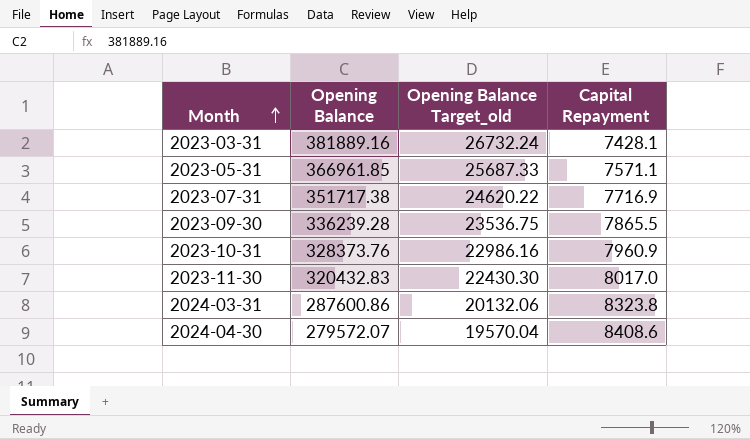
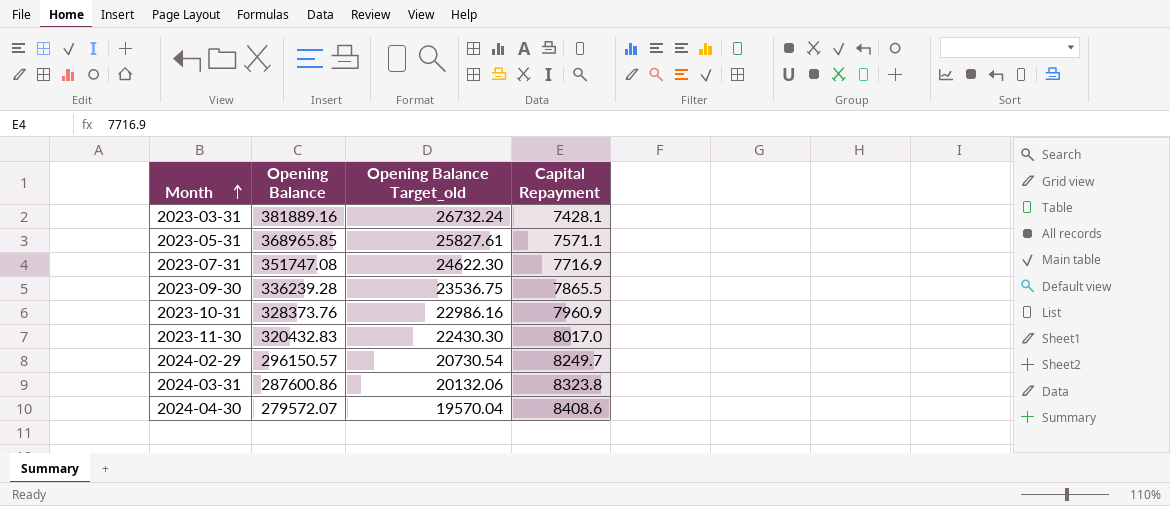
2023-05-31 | Opening Balance: 366961.85 -> 368965.85
2023-05-31 | Opening Balance Target_old: 25687.33 -> 25827.61
2023-07-31 | Opening Balance: 351717.38 -> 351747.08
2023-07-31 | Opening Balance Target_old: 24620.22 -> 24622.30
row 2024-02-29: none -> 296150.57 | 20730.54 | 8249.7

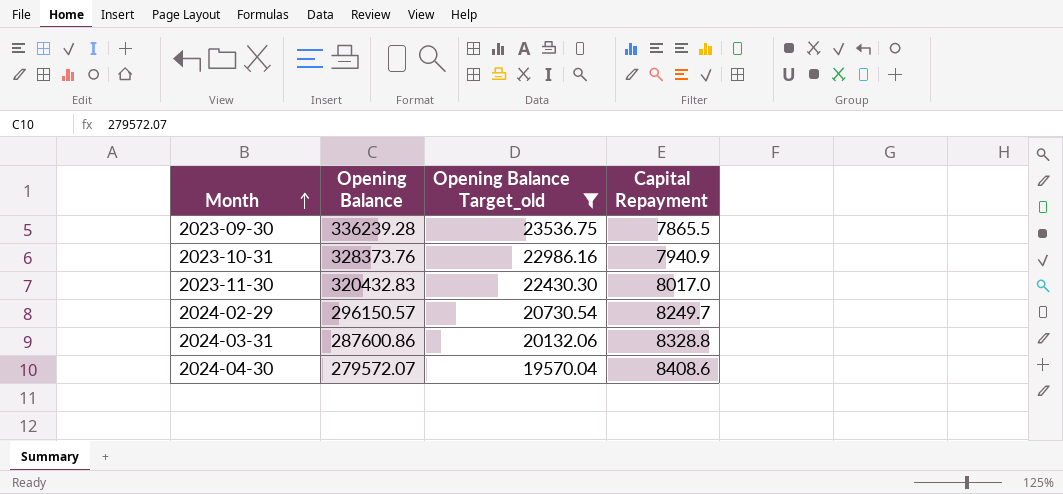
filter: none -> Opening Balance Target_old <= 23536.75
2023-10-31 | Capital Repayment: 7960.9 -> 7940.9
2024-03-31 | Capital Repayment: 8323.8 -> 8328.8

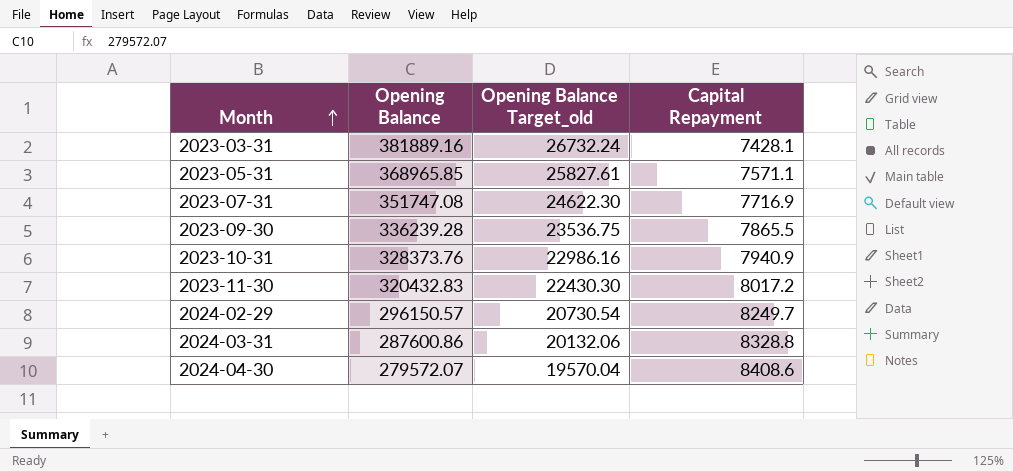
filter: Opening Balance Target_old <= 23536.75 -> none
2023-11-30 | Capital Repayment: 8017.0 -> 8017.2

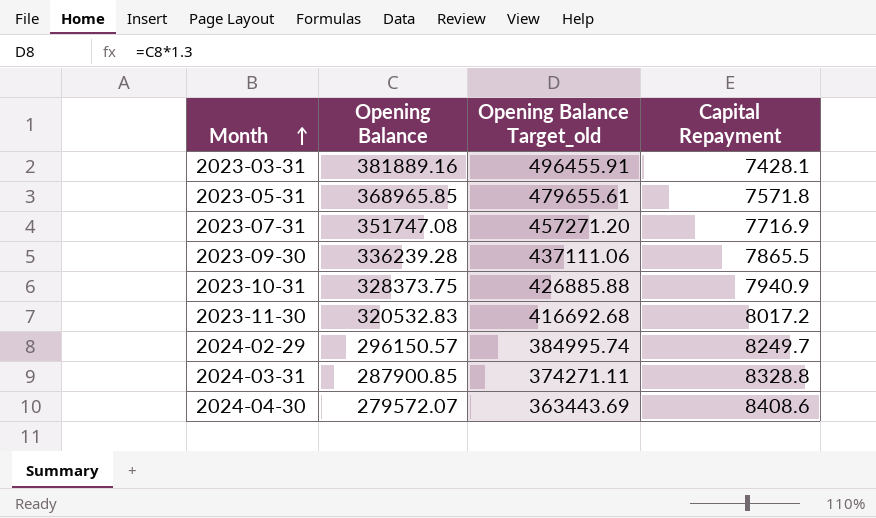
column Opening Balance Target_old | formula: [Opening Balance] * 0.07 -> [Opening Balance] * 1.3
2023-05-31 | Capital Repayment: 7571.1 -> 7571.8
2023-10-31 | Opening Balance: 328373.76 -> 328373.75
2023-11-30 | Opening Balance: 320432.83 -> 320532.83
2024-03-31 | Opening Balance: 287600.86 -> 287900.85

